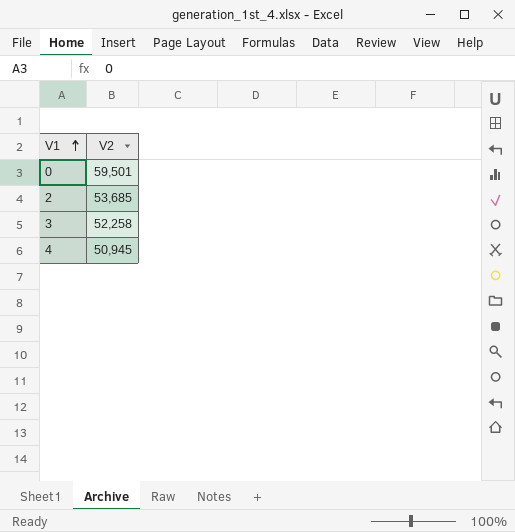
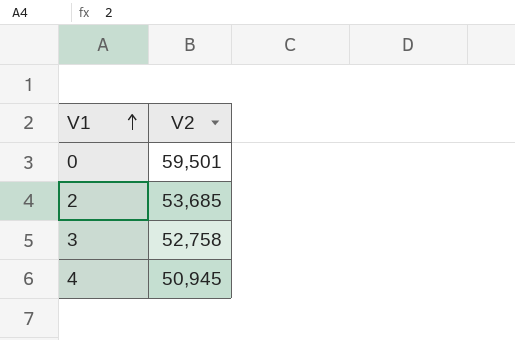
3 | V2: 52,258 -> 52,758

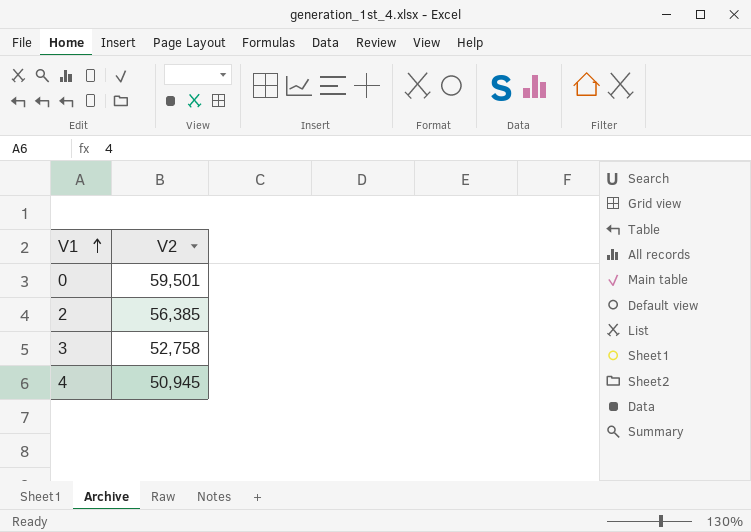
2 | V2: 53,685 -> 56,385

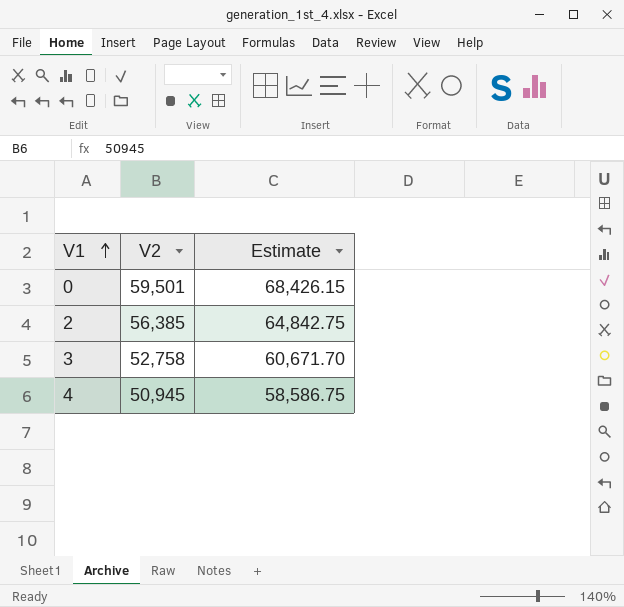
column Estimate | formula: none -> [V2] * 1.15

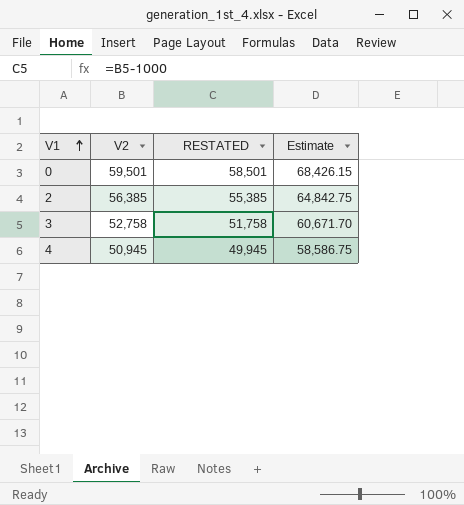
column RESTATED | formula: none -> [V2] - 1000

